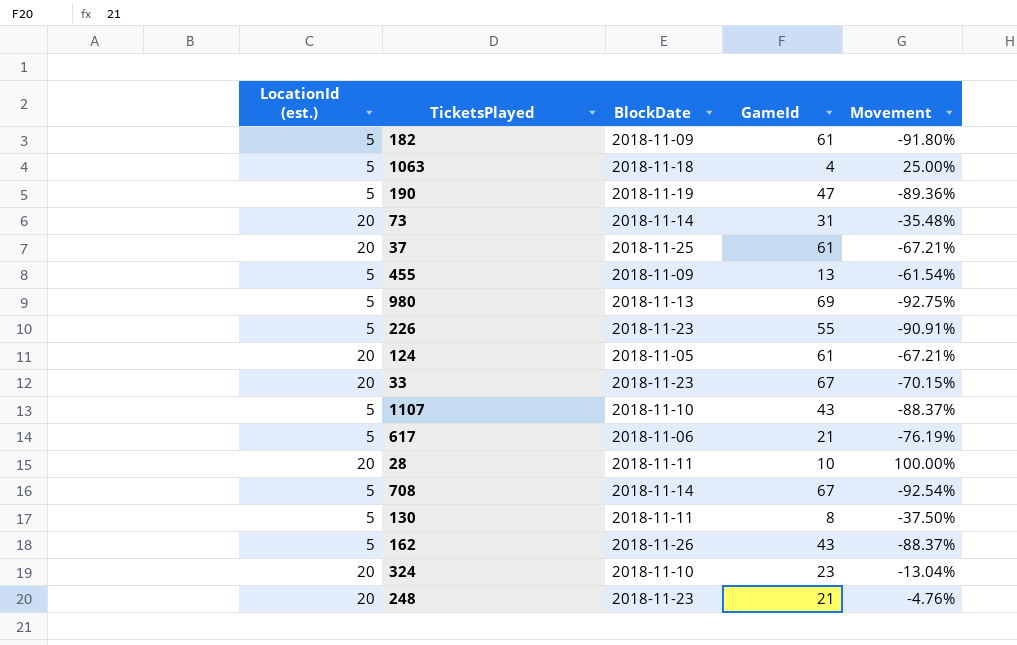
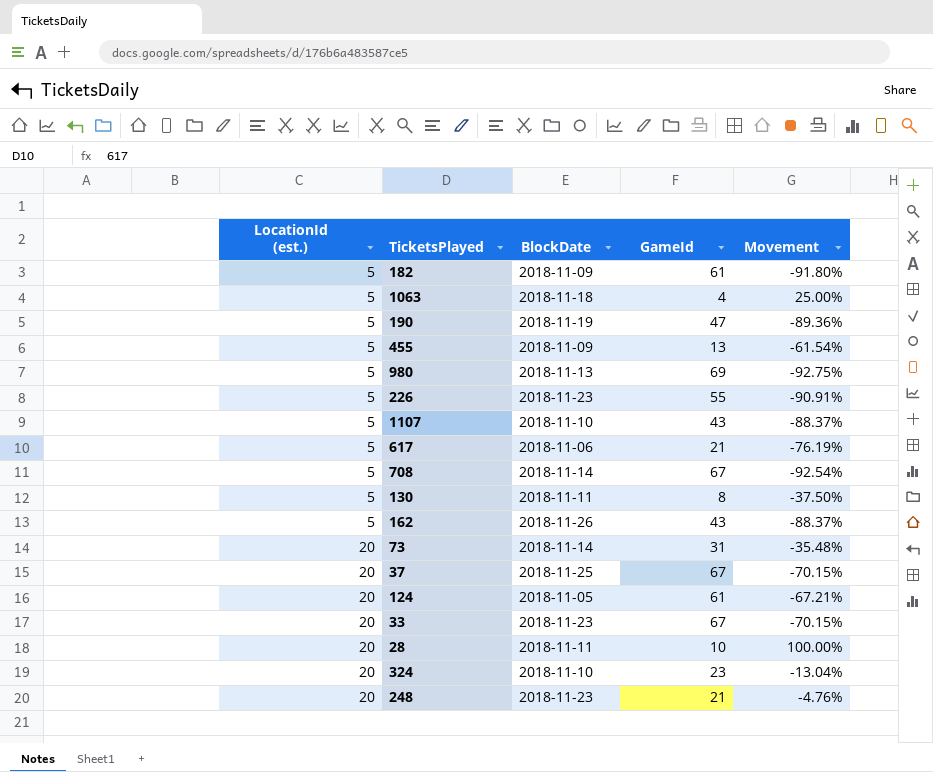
row order: none -> LocationId (est.) ascending
37 | GameId: 61 -> 67
37 | Movement: -67.21% -> -70.15%

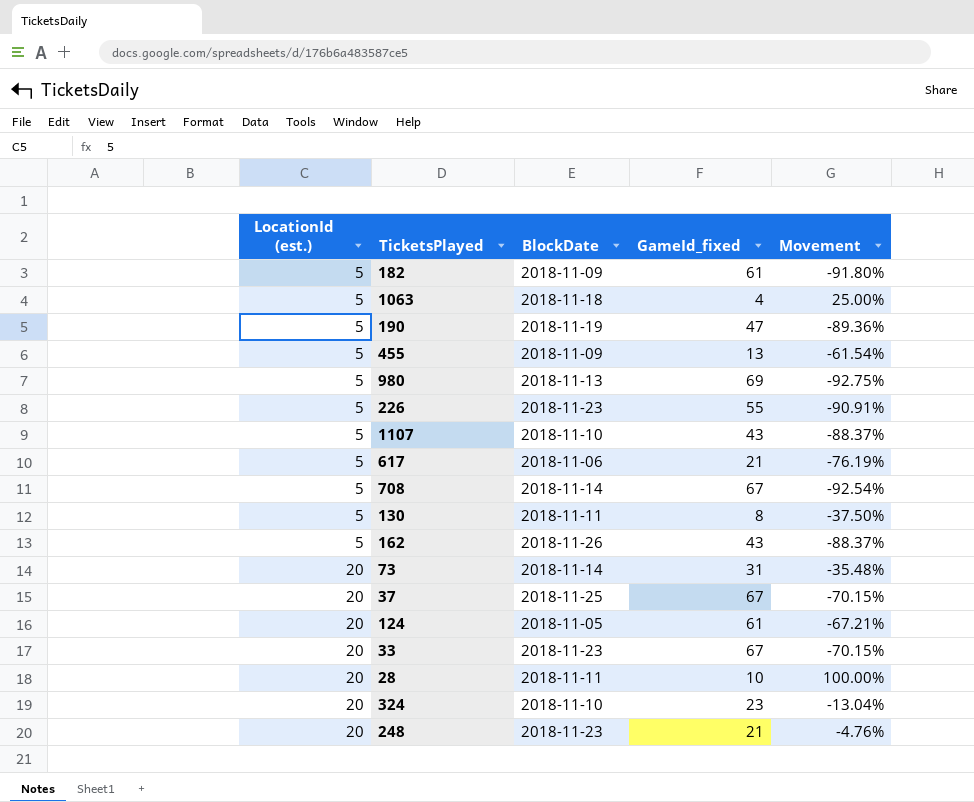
column name: GameId -> GameId_fixed

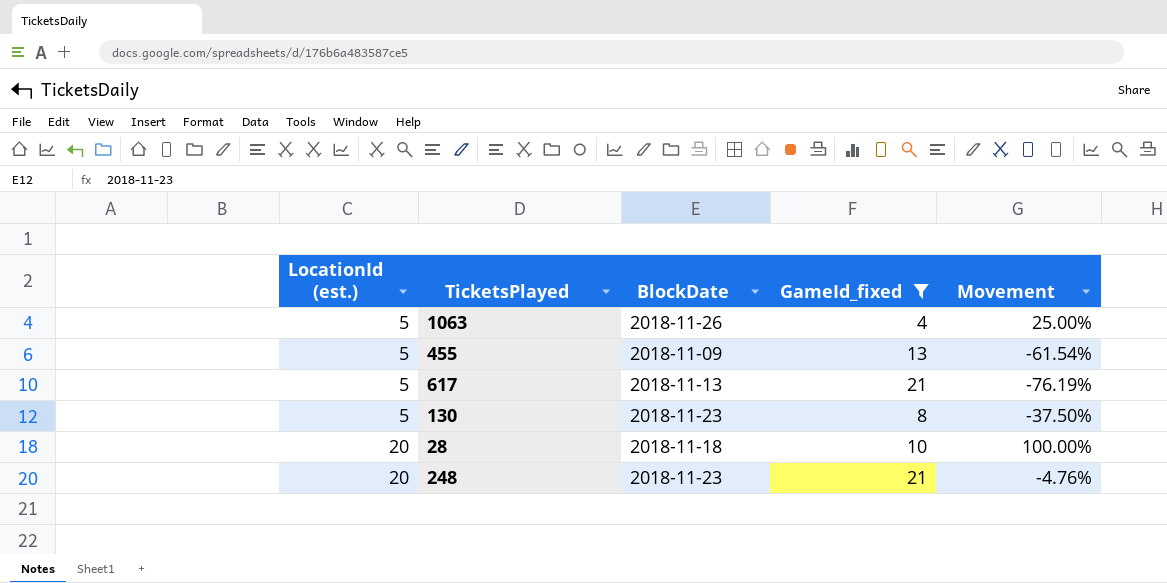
filter: none -> GameId_fixed <= 21
1063 | BlockDate: 2018-11-18 -> 2018-11-26
617 | BlockDate: 2018-11-06 -> 2018-11-13
130 | BlockDate: 2018-11-11 -> 2018-11-23
28 | BlockDate: 2018-11-11 -> 2018-11-18

